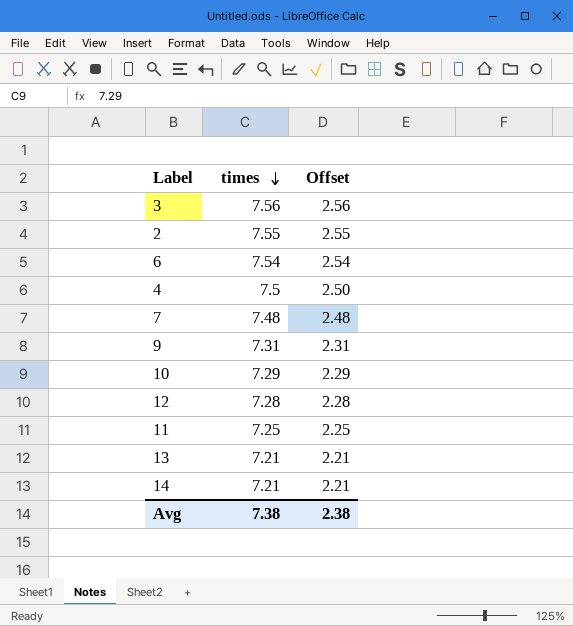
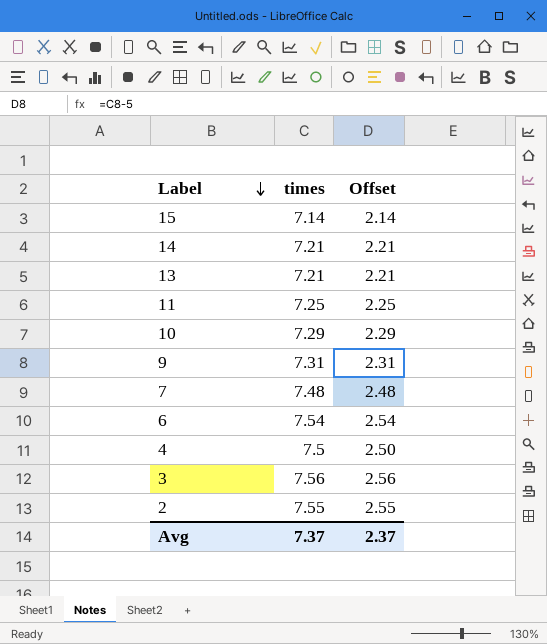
row order: times descending -> Label descending
row 12: 7.28 | 2.28 -> none
row 15: none -> 7.14 | 2.14
Avg | times: 7.38 -> 7.37
Avg | Offset: 2.38 -> 2.37

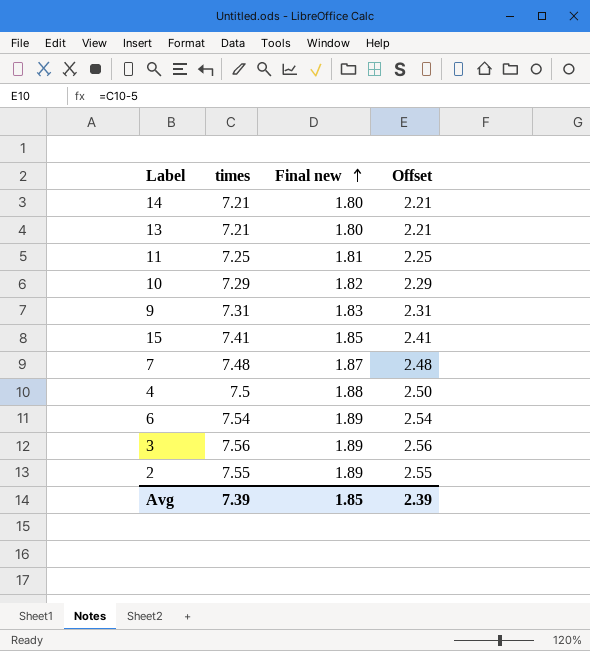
row order: Label descending -> Final new ascending
column Final new | formula: none -> [times] * 0.25
15 | times: 7.14 -> 7.41
15 | Offset: 2.14 -> 2.41
Avg | times: 7.37 -> 7.39
Avg | Offset: 2.37 -> 2.39

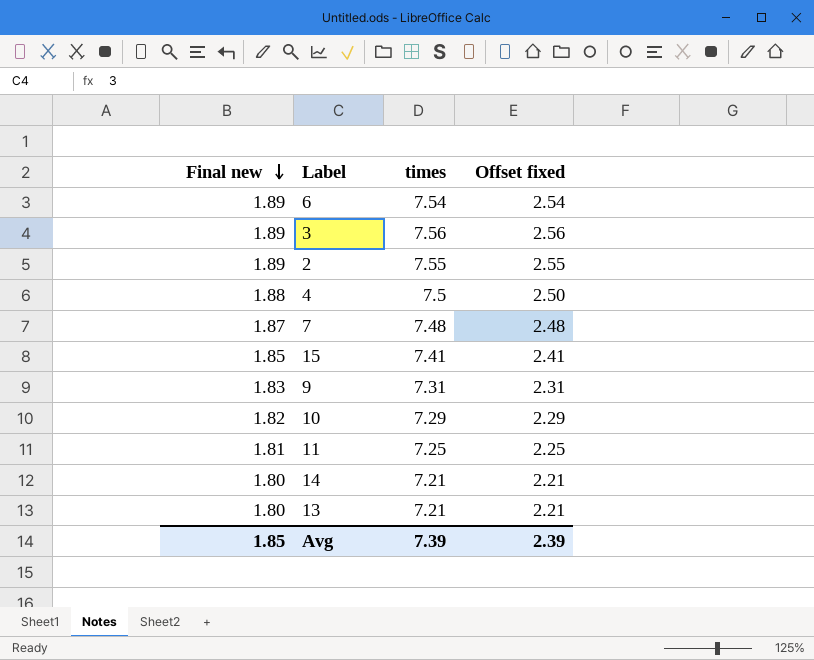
row order: Final new ascending -> Final new descending
column Final new | position: 3 -> 1
column name: Offset -> Offset fixed

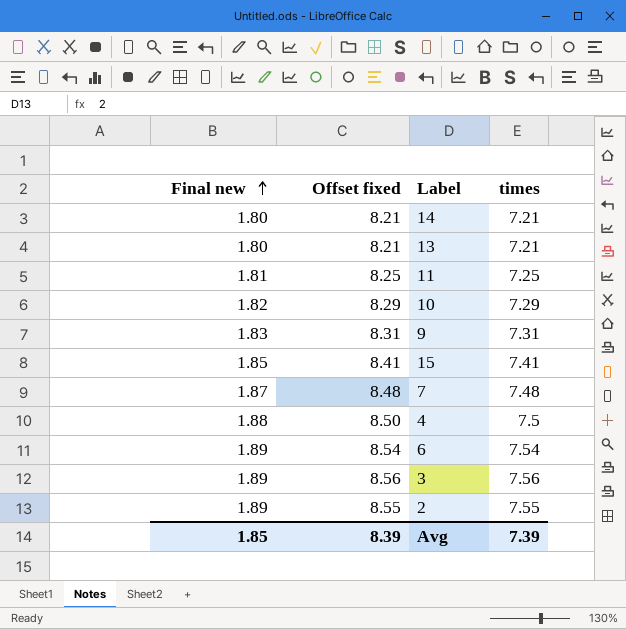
row order: Final new descending -> Final new ascending
column Offset fixed | formula: [times] - 5 -> [times] + 1
column Offset fixed | position: 4 -> 2
Avg | Offset fixed: 2.39 -> 8.39

